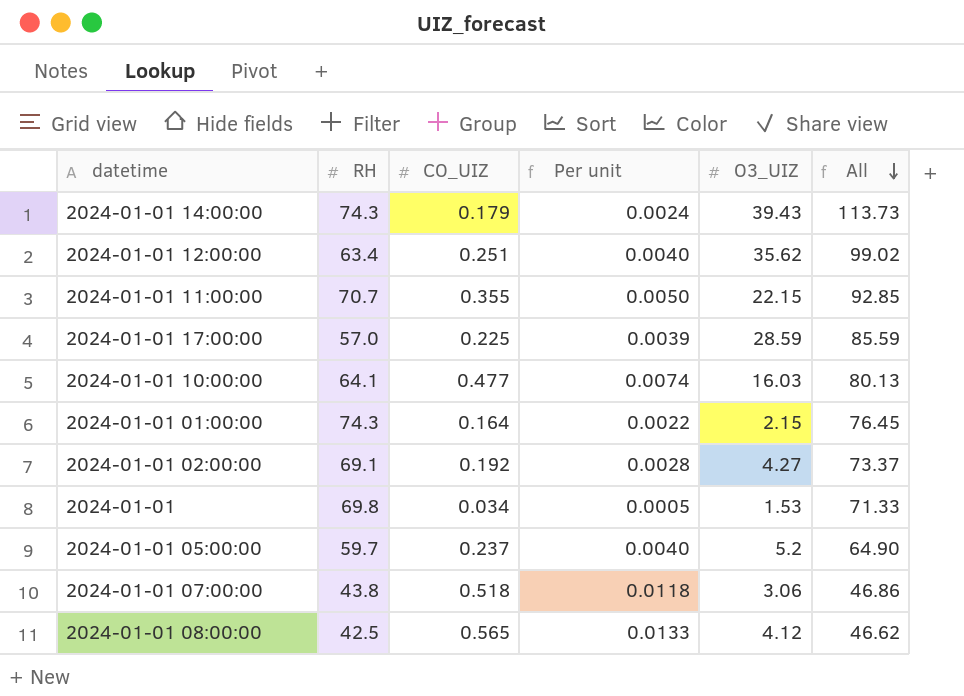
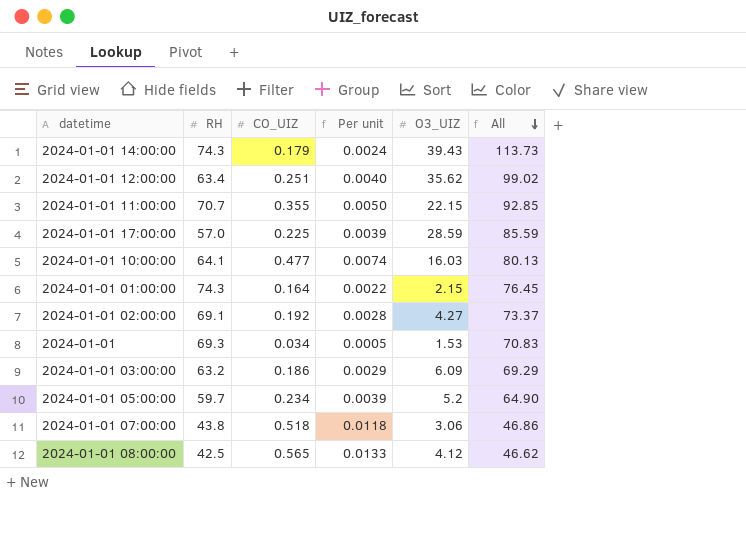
2024-01-01 | RH: 69.8 -> 69.3
2024-01-01 | All: 71.33 -> 70.83
row 2024-01-01 03:00:00: none -> 63.2 | 0.186 | 0.0029 | 6.09 | 69.29
2024-01-01 05:00:00 | CO_UIZ: 0.237 -> 0.234
2024-01-01 05:00:00 | Per unit: 0.0040 -> 0.0039

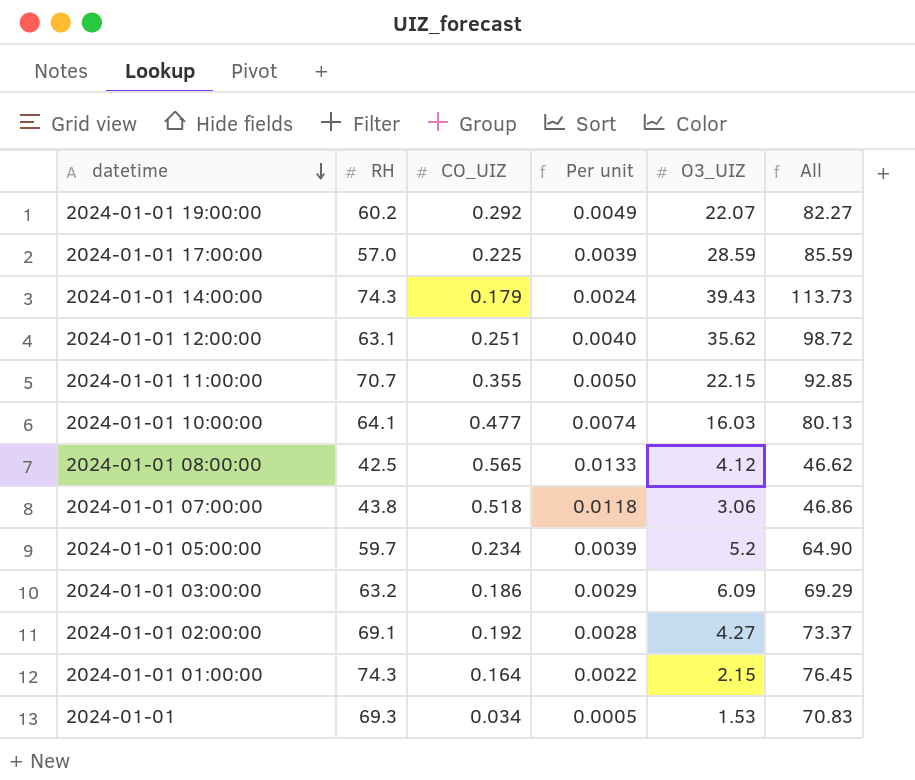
row order: All descending -> datetime descending
row 2024-01-01 19:00:00: none -> 60.2 | 0.292 | 0.0049 | 22.07 | 82.27
2024-01-01 12:00:00 | RH: 63.4 -> 63.1
2024-01-01 12:00:00 | All: 99.02 -> 98.72

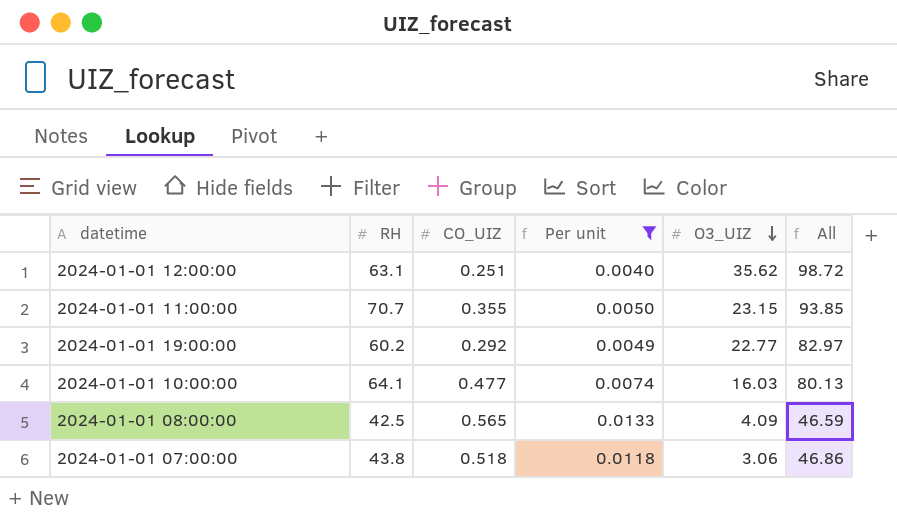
filter: none -> Per unit >= 0.0040
row order: datetime descending -> O3_UIZ descending
2024-01-01 11:00:00 | O3_UIZ: 22.15 -> 23.15
2024-01-01 11:00:00 | All: 92.85 -> 93.85
2024-01-01 19:00:00 | O3_UIZ: 22.07 -> 22.77
2024-01-01 19:00:00 | All: 82.27 -> 82.97
2024-01-01 08:00:00 | O3_UIZ: 4.12 -> 4.09
2024-01-01 08:00:00 | All: 46.62 -> 46.59

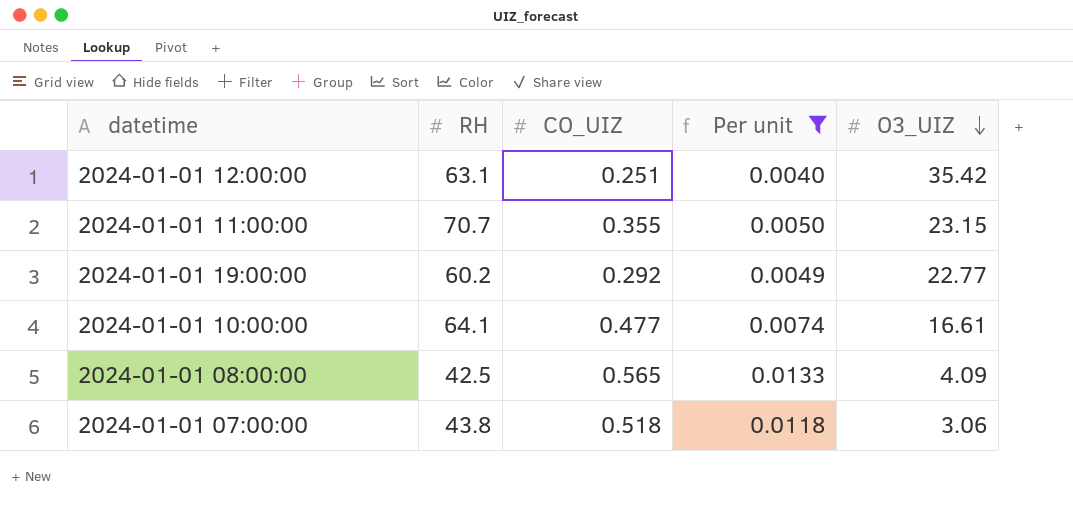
column All | formula: [RH] + [O3_UIZ] -> none
2024-01-01 12:00:00 | O3_UIZ: 35.62 -> 35.42
2024-01-01 10:00:00 | O3_UIZ: 16.03 -> 16.61

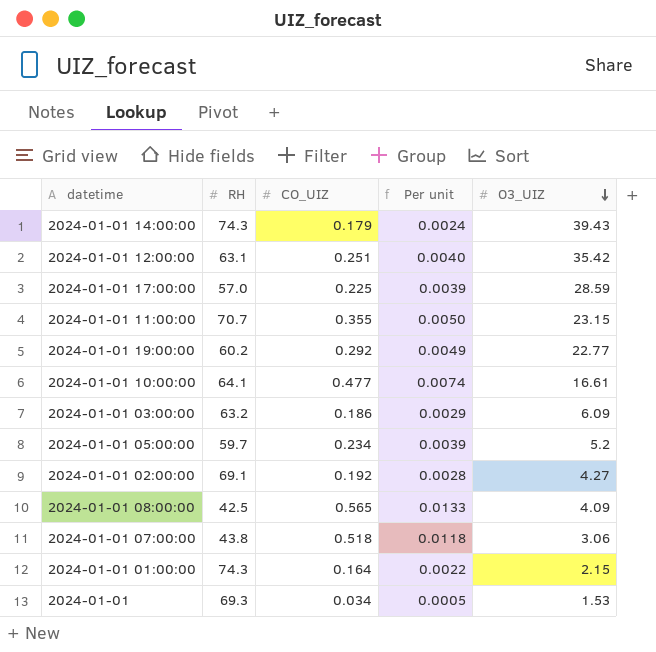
filter: Per unit >= 0.0040 -> none

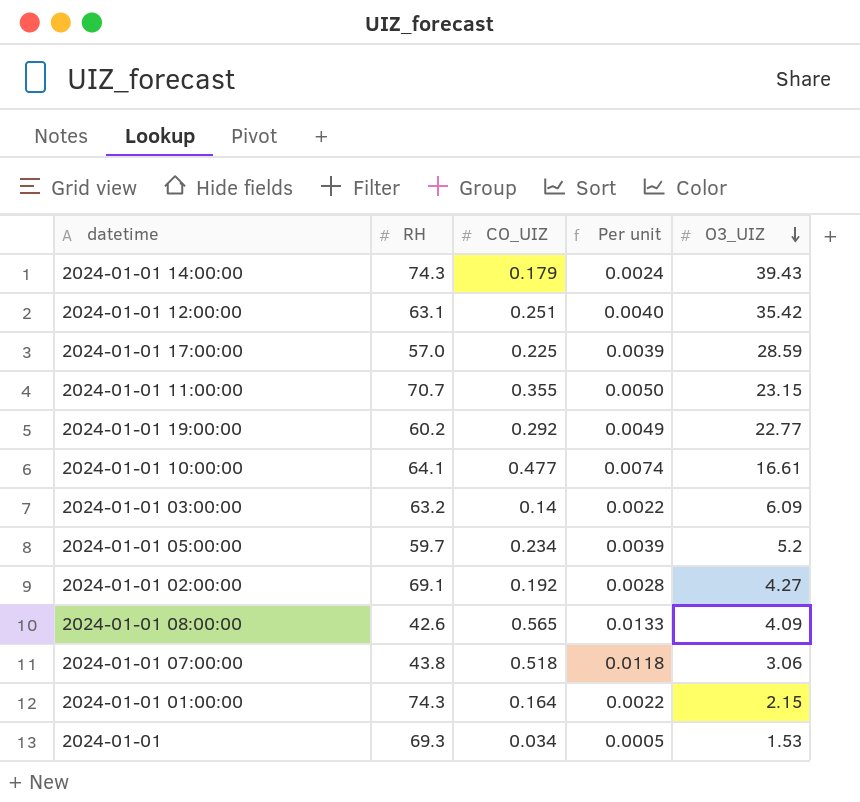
2024-01-01 03:00:00 | CO_UIZ: 0.186 -> 0.14
2024-01-01 03:00:00 | Per unit: 0.0029 -> 0.0022
2024-01-01 08:00:00 | RH: 42.5 -> 42.6

